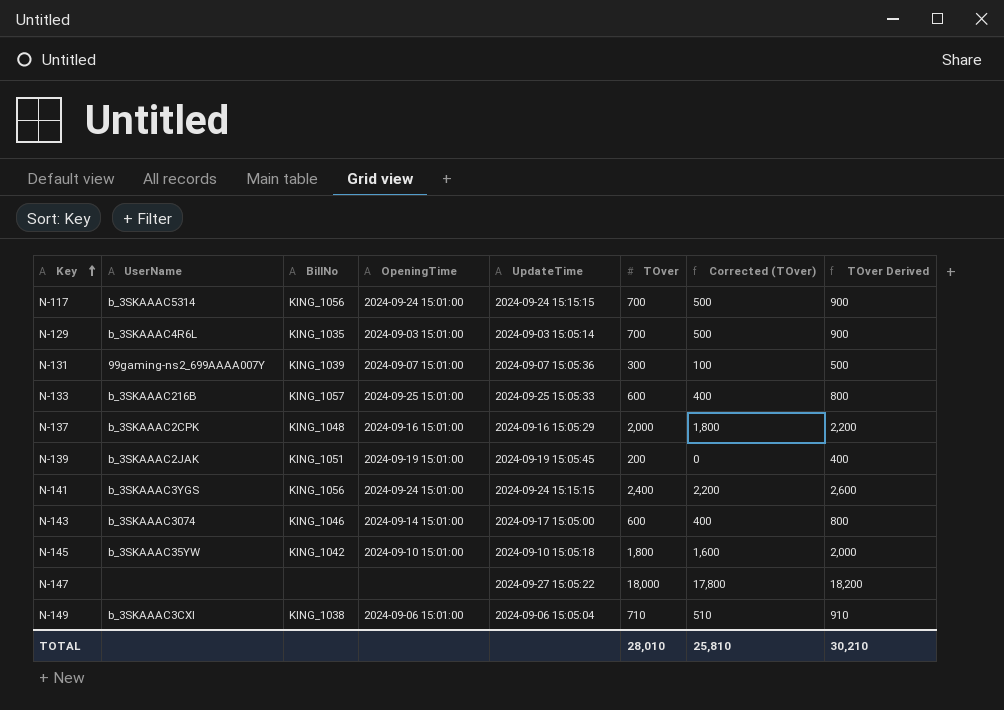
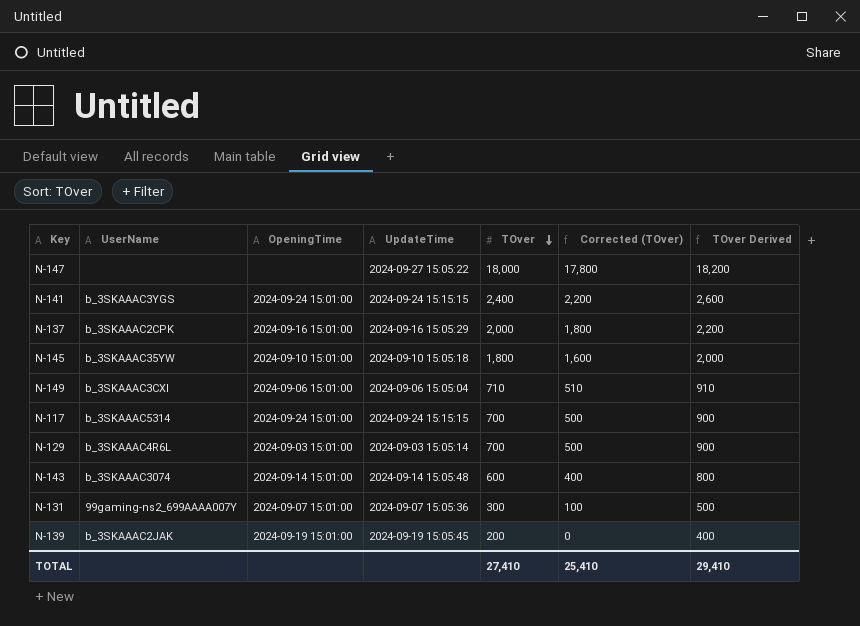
row order: Key ascending -> TOver descending
column BillNo | position: 3 -> none
row N-133: b_3SKAAAC216B | KING_1057 | 2024-09-25 15:01:00 | 2024-09-25 15:05:33 | 600 | 400 | 800 -> none
N-143 | UpdateTime: 2024-09-17 15:05:00 -> 2024-09-14 15:05:48
TOTAL | TOver: 28,010 -> 27,410
TOTAL | Corrected (TOver): 25,810 -> 25,410
TOTAL | TOver Derived: 30,210 -> 29,410

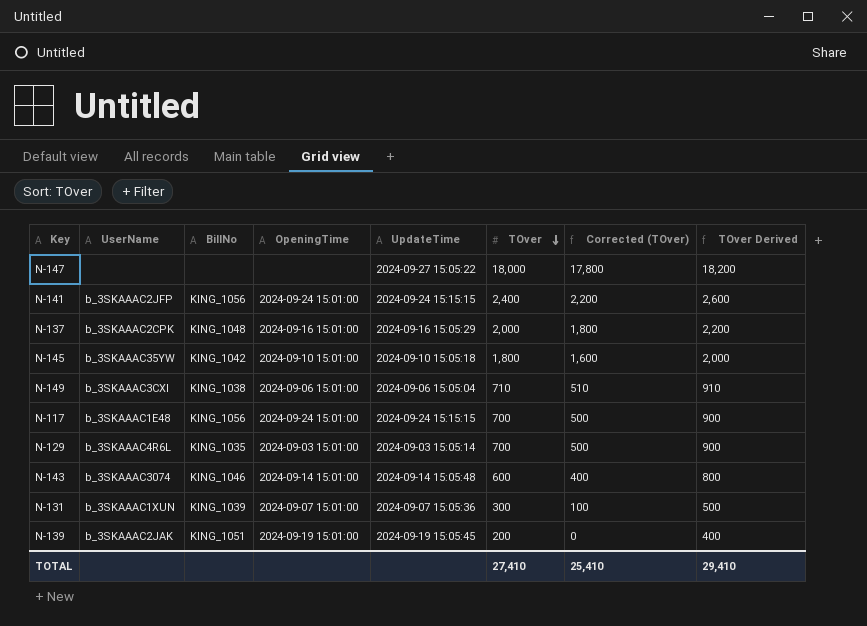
column BillNo | position: none -> 3
N-141 | UserName: b_3SKAAAC3YGS -> b_3SKAAAC2JFP
N-117 | UserName: b_3SKAAAC5314 -> b_3SKAAAC1E48
N-131 | UserName: 99gaming-ns2_699AAAA007Y -> b_3SKAAAC1XUN

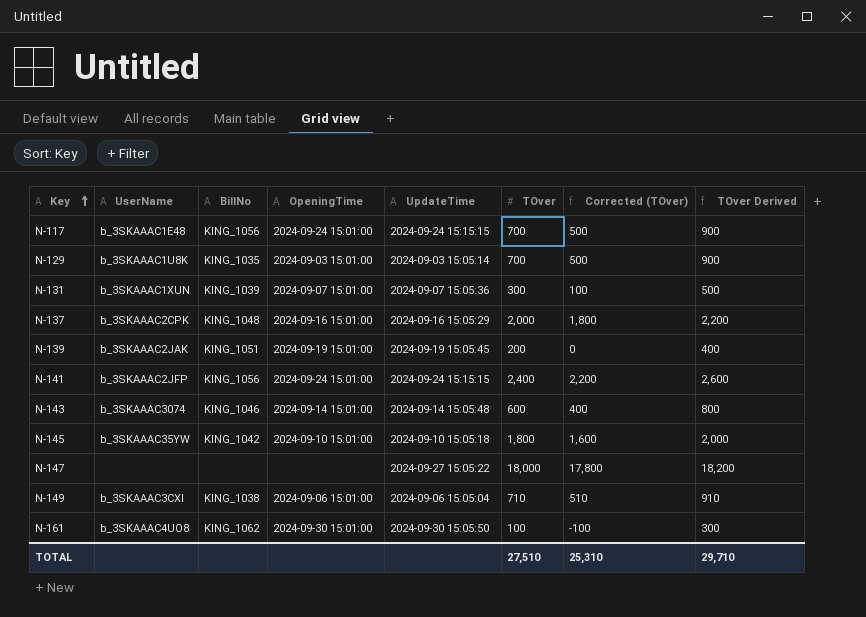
row order: TOver descending -> Key ascending
N-129 | UserName: b_3SKAAAC4R6L -> b_3SKAAAC1U8K
row N-161: none -> b_3SKAAAC4UO8 | KING_1062 | 2024-09-30 15:01:00 | 2024-09-30 15:05:50 | 100 | -100 | 300
TOTAL | TOver: 27,410 -> 27,510
TOTAL | Corrected (TOver): 25,410 -> 25,310
TOTAL | TOver Derived: 29,410 -> 29,710

